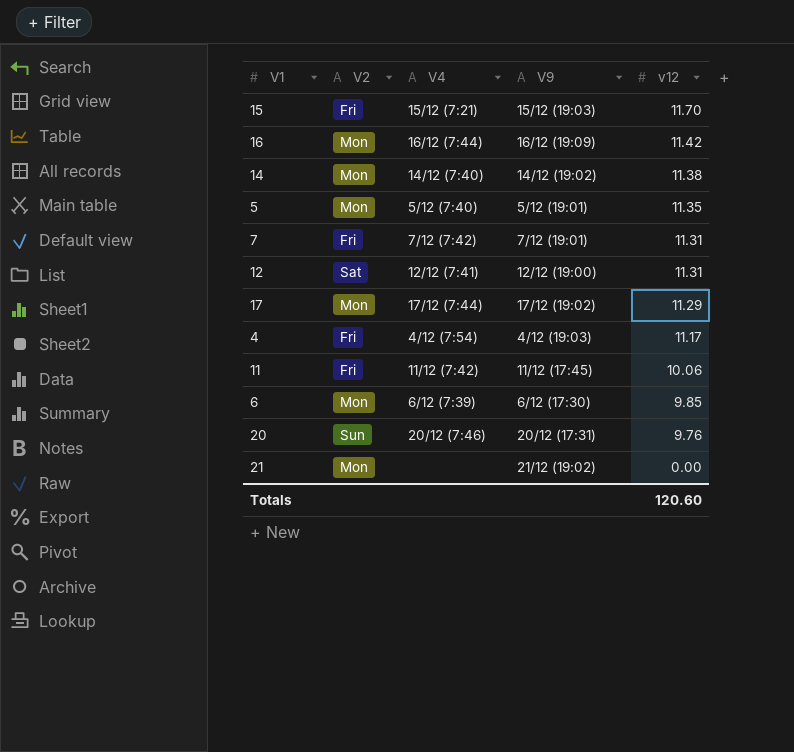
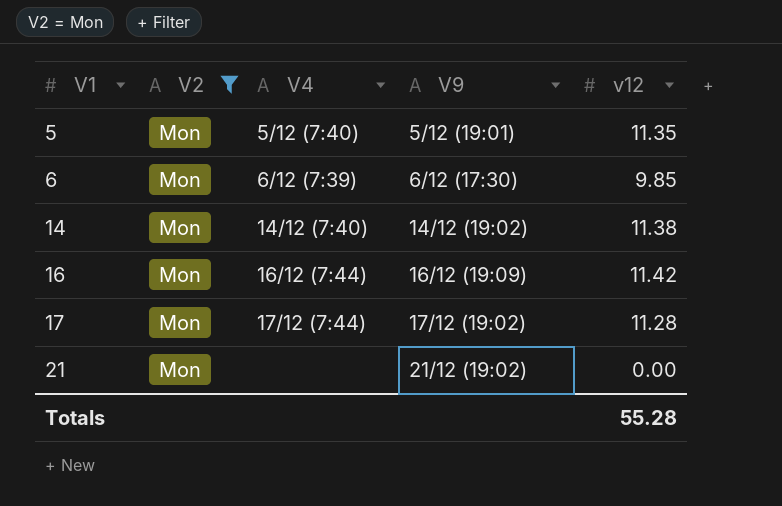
filter: none -> V2 = Mon
row order: v12 descending -> V1 ascending
17 | v12: 11.29 -> 11.28
Totals | v12: 120.60 -> 55.28

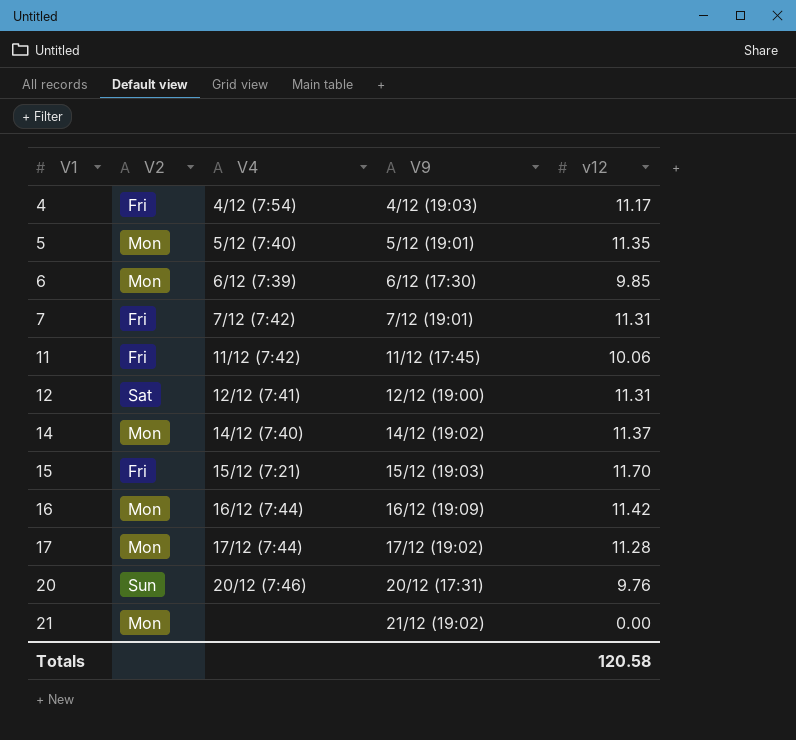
filter: V2 = Mon -> none
14 | v12: 11.38 -> 11.37
Totals | v12: 55.28 -> 120.58

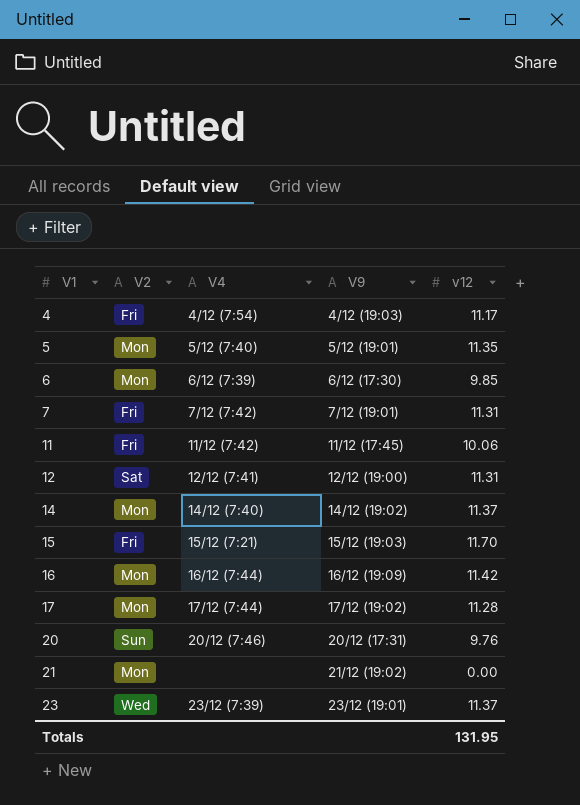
row 23: none -> Wed | 23/12 (7:39) | 23/12 (19:01) | 11.37
Totals | v12: 120.58 -> 131.95

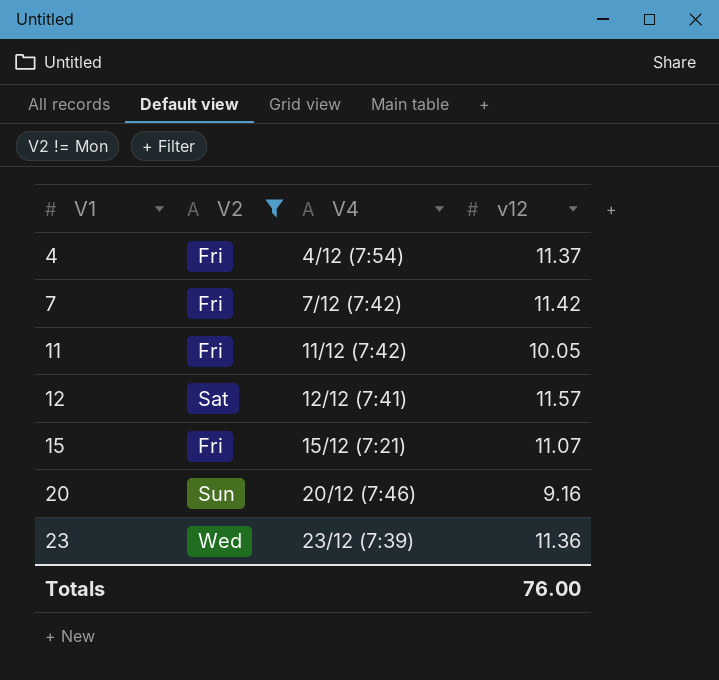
filter: none -> V2 != Mon
column V9 | position: 4 -> none
4 | v12: 11.17 -> 11.37
7 | v12: 11.31 -> 11.42
11 | v12: 10.06 -> 10.05
12 | v12: 11.31 -> 11.57
15 | v12: 11.70 -> 11.07
20 | v12: 9.76 -> 9.16
23 | v12: 11.37 -> 11.36
Totals | v12: 131.95 -> 76.00

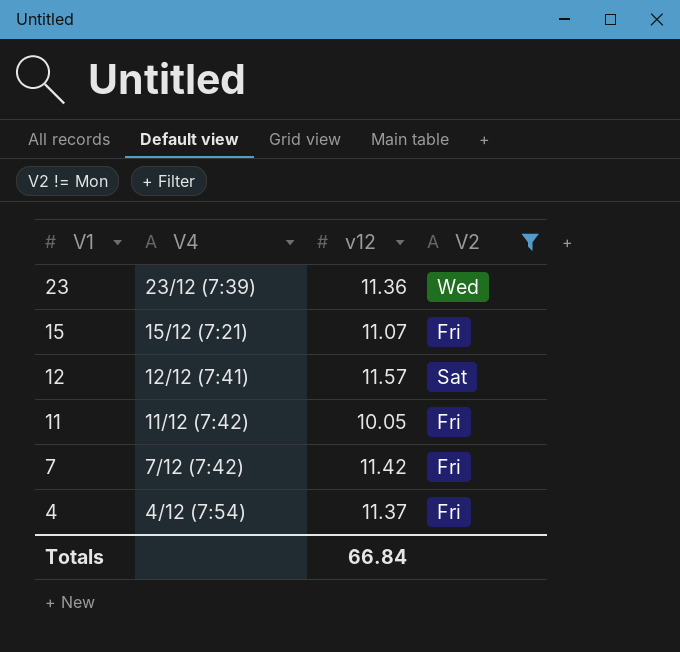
row order: V1 ascending -> V1 descending
column V2 | position: 2 -> 4
row 20: Sun | 20/12 (7:46) | 9.16 -> none
Totals | v12: 76.00 -> 66.84

